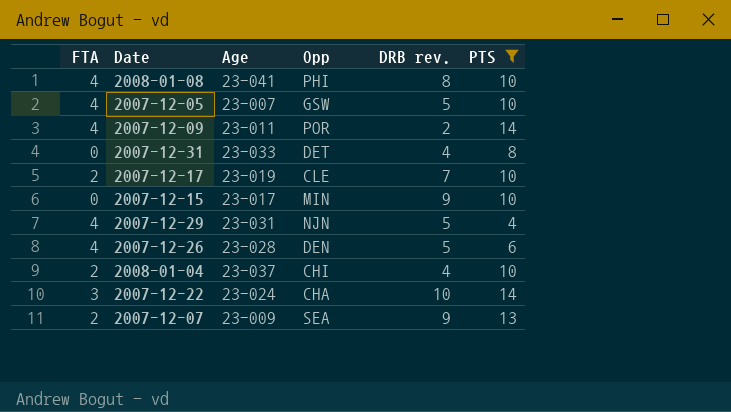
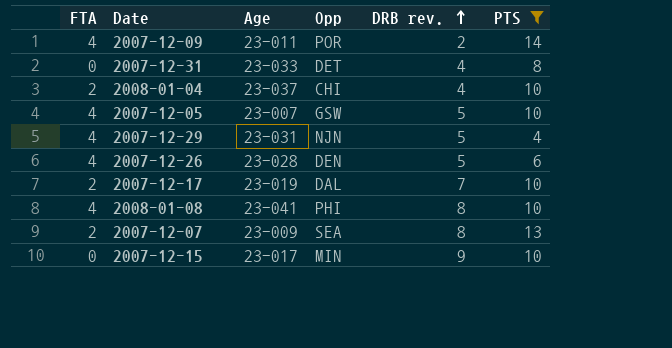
row order: none -> DRB rev. ascending
row 2007-12-22: 3 | 23-024 | CHA | 10 | 14 -> none
2007-12-17 | Opp: CLE -> DAL
2007-12-07 | DRB rev.: 9 -> 8

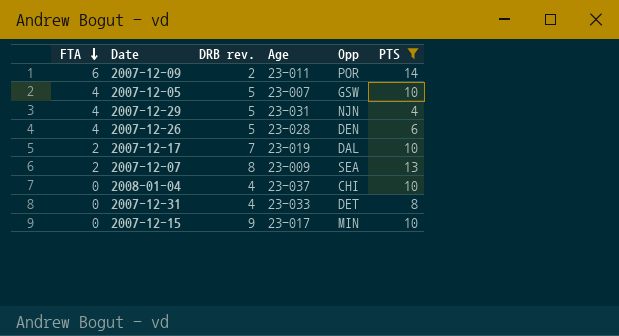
row order: DRB rev. ascending -> FTA descending
column DRB rev. | position: 5 -> 3
row 2008-01-08: 4 | 23-041 | PHI | 8 | 10 -> none
2007-12-09 | FTA: 4 -> 6
2008-01-04 | FTA: 2 -> 0

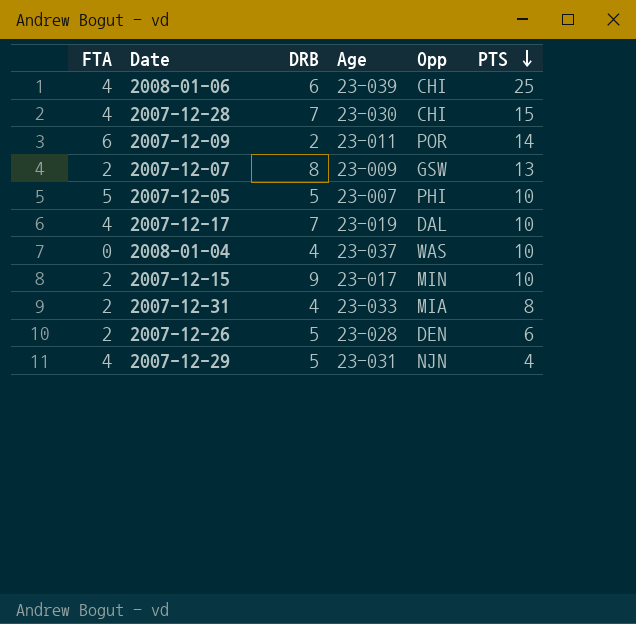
filter: PTS <= 14 -> none
row order: FTA descending -> PTS descending
column name: DRB rev. -> DRB
2007-12-07 | Opp: SEA -> GSW
2007-12-05 | FTA: 4 -> 5
2007-12-05 | Opp: GSW -> PHI
2007-12-17 | FTA: 2 -> 4
2008-01-04 | Opp: CHI -> WAS
2007-12-15 | FTA: 0 -> 2
2007-12-31 | FTA: 0 -> 2
2007-12-31 | Opp: DET -> MIA
2007-12-26 | FTA: 4 -> 2

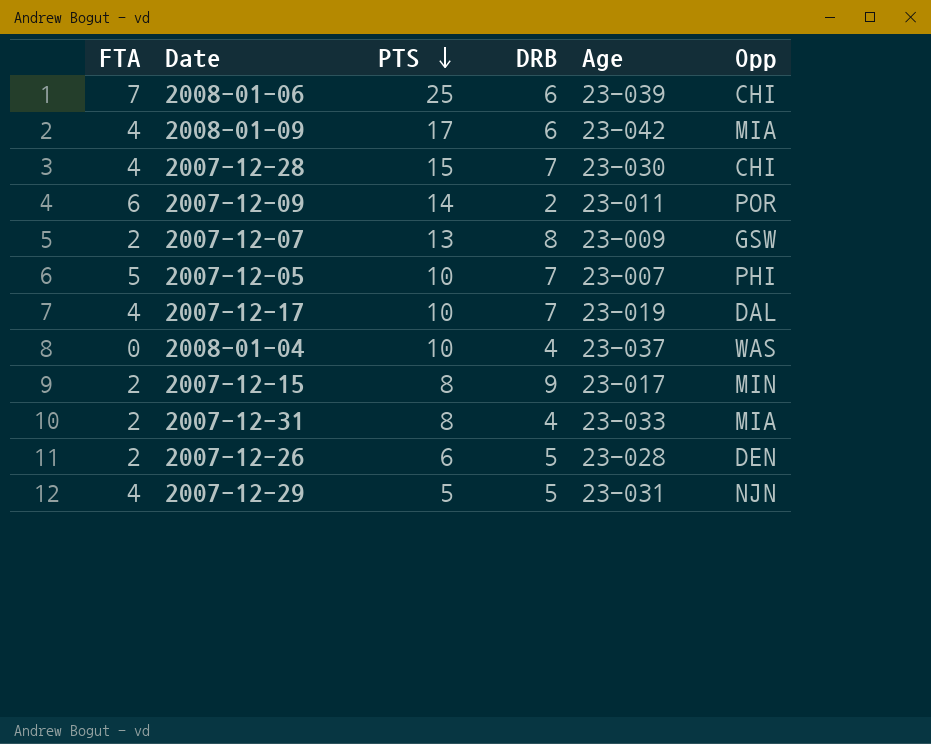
column PTS | position: 6 -> 3
2008-01-06 | FTA: 4 -> 7
row 2008-01-09: none -> 4 | 17 | 6 | 23-042 | MIA
2007-12-05 | DRB: 5 -> 7
2007-12-15 | PTS: 10 -> 8
2007-12-29 | PTS: 4 -> 5

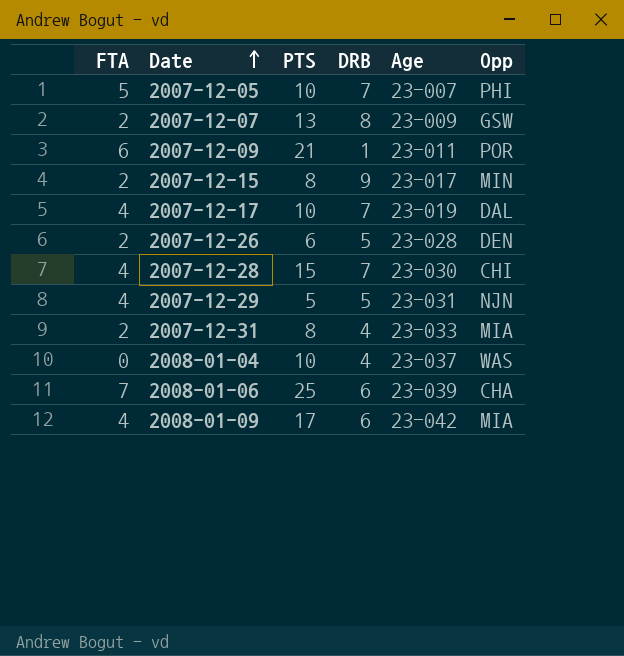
row order: PTS descending -> Date ascending
2007-12-09 | PTS: 14 -> 21
2007-12-09 | DRB: 2 -> 1
2008-01-06 | Opp: CHI -> CHA

